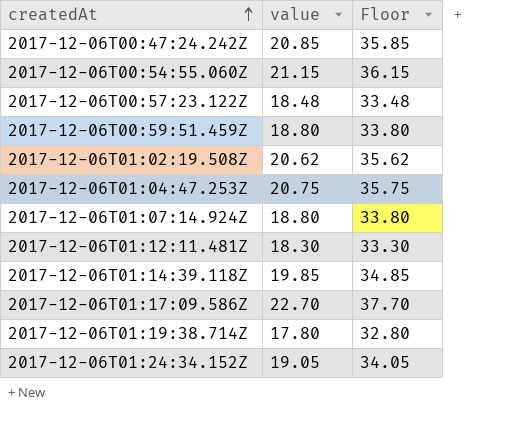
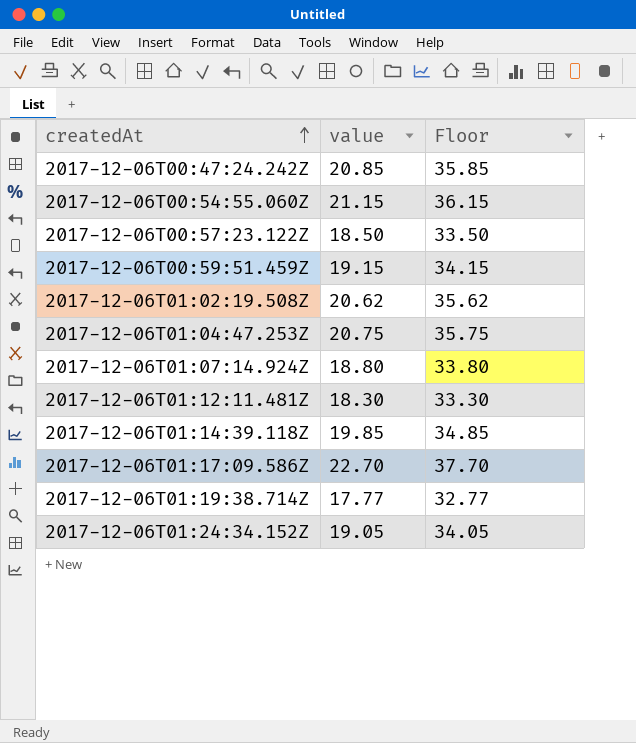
2017-12-06T00:57:23.122Z | value: 18.48 -> 18.50
2017-12-06T00:57:23.122Z | Floor: 33.48 -> 33.50
2017-12-06T00:59:51.459Z | value: 18.80 -> 19.15
2017-12-06T00:59:51.459Z | Floor: 33.80 -> 34.15
2017-12-06T01:19:38.714Z | value: 17.80 -> 17.77
2017-12-06T01:19:38.714Z | Floor: 32.80 -> 32.77

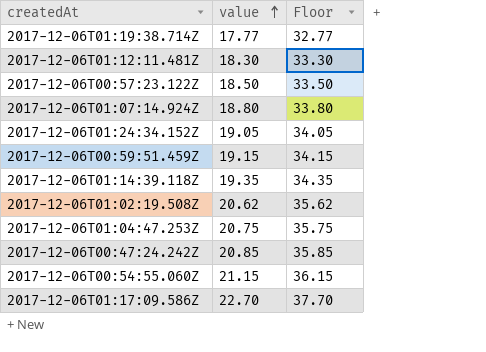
row order: createdAt ascending -> value ascending
2017-12-06T01:14:39.118Z | value: 19.85 -> 19.35
2017-12-06T01:14:39.118Z | Floor: 34.85 -> 34.35

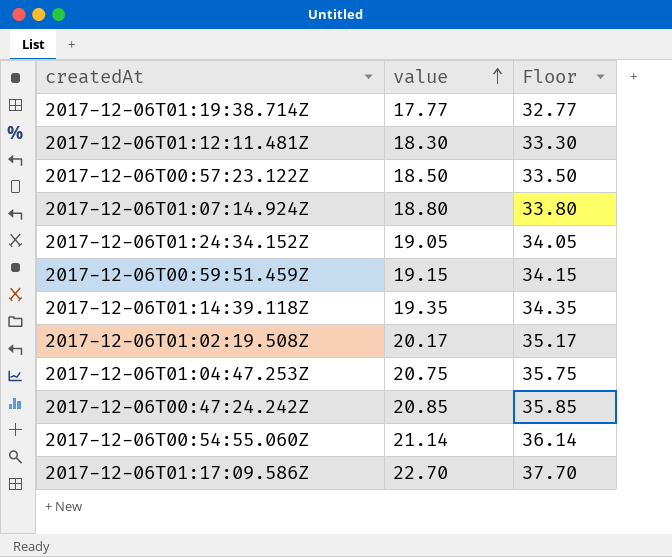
2017-12-06T01:02:19.508Z | value: 20.62 -> 20.17
2017-12-06T01:02:19.508Z | Floor: 35.62 -> 35.17
2017-12-06T00:54:55.060Z | value: 21.15 -> 21.14
2017-12-06T00:54:55.060Z | Floor: 36.15 -> 36.14

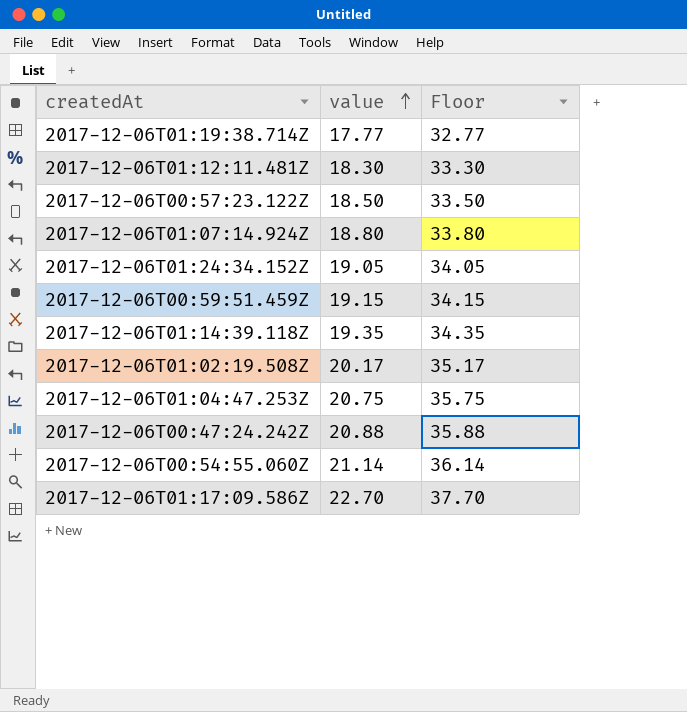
2017-12-06T00:47:24.242Z | value: 20.85 -> 20.88
2017-12-06T00:47:24.242Z | Floor: 35.85 -> 35.88

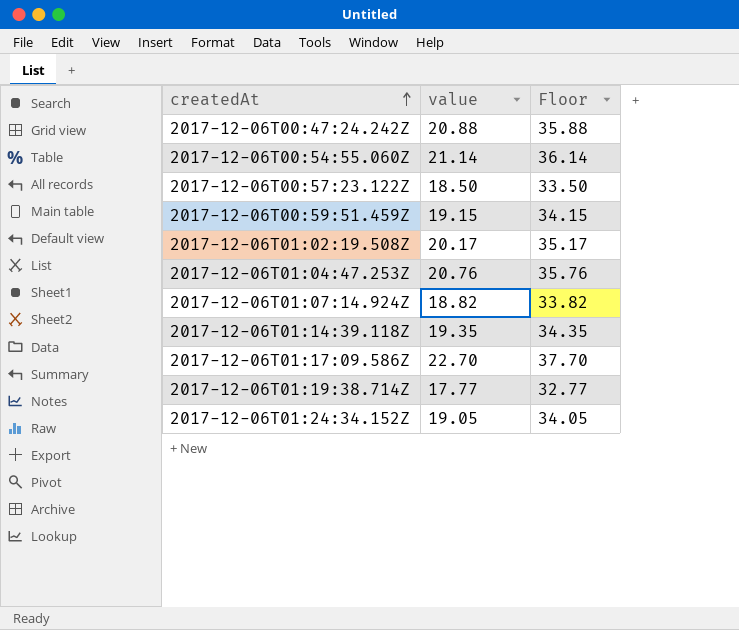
row order: value ascending -> createdAt ascending
row 2017-12-06T01:12:11.481Z: 18.30 | 33.30 -> none
2017-12-06T01:04:47.253Z | value: 20.75 -> 20.76
2017-12-06T01:04:47.253Z | Floor: 35.75 -> 35.76
2017-12-06T01:07:14.924Z | value: 18.80 -> 18.82
2017-12-06T01:07:14.924Z | Floor: 33.80 -> 33.82

